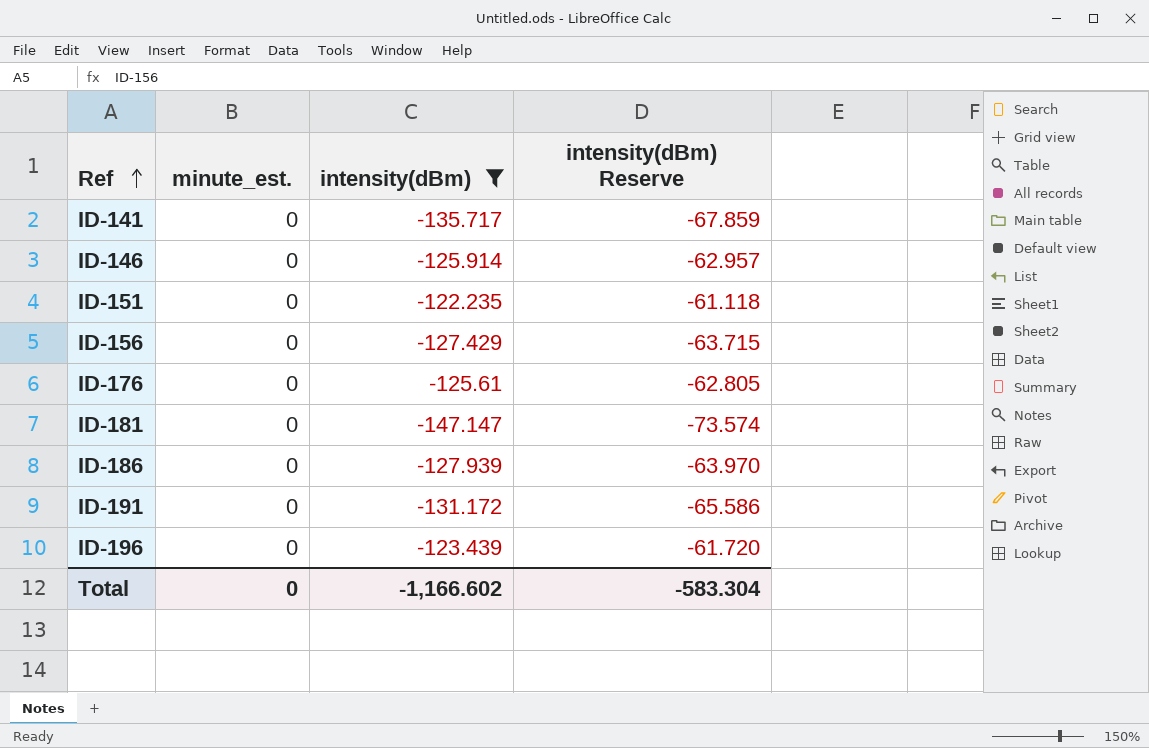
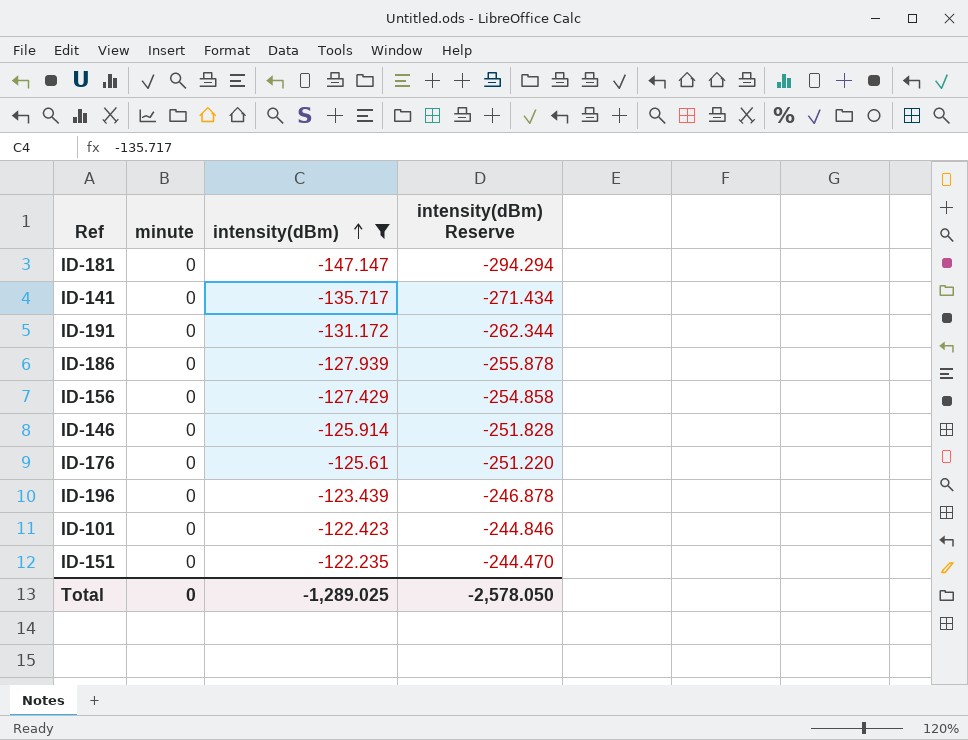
row order: Ref ascending -> intensity(dBm) ascending
column name: minute_est. -> minute
column intensity(dBm) Reserve | formula: [intensity(dBm)] * 0.5 -> [intensity(dBm)] * 2
row ID-101: none -> 0 | -122.423 | -244.846
Total | intensity(dBm): -1,166.602 -> -1,289.025
Total | intensity(dBm) Reserve: -583.304 -> -2,578.050

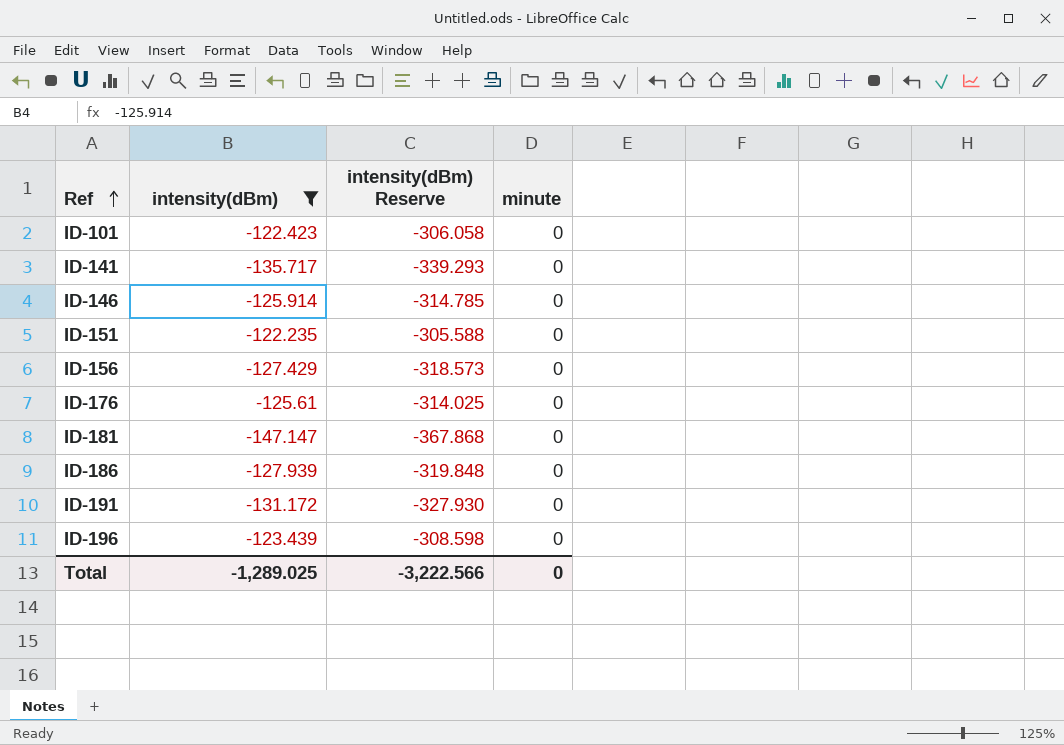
row order: intensity(dBm) ascending -> Ref ascending
column intensity(dBm) Reserve | formula: [intensity(dBm)] * 2 -> [intensity(dBm)] * 2.5
column minute | position: 2 -> 4
Total | intensity(dBm) Reserve: -2,578.050 -> -3,222.566

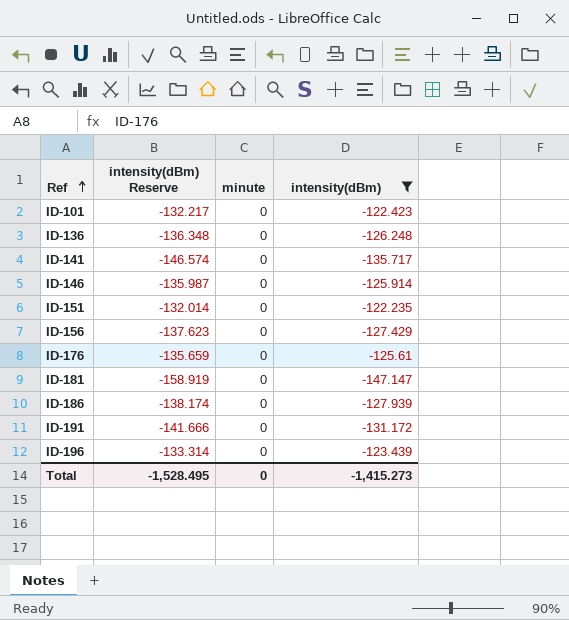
column intensity(dBm) Reserve | formula: [intensity(dBm)] * 2.5 -> [intensity(dBm)] * 1.08
column intensity(dBm) | position: 2 -> 4
row ID-136: none -> -136.348 | 0 | -126.248
Total | intensity(dBm) Reserve: -3,222.566 -> -1,528.495
Total | intensity(dBm): -1,289.025 -> -1,415.273

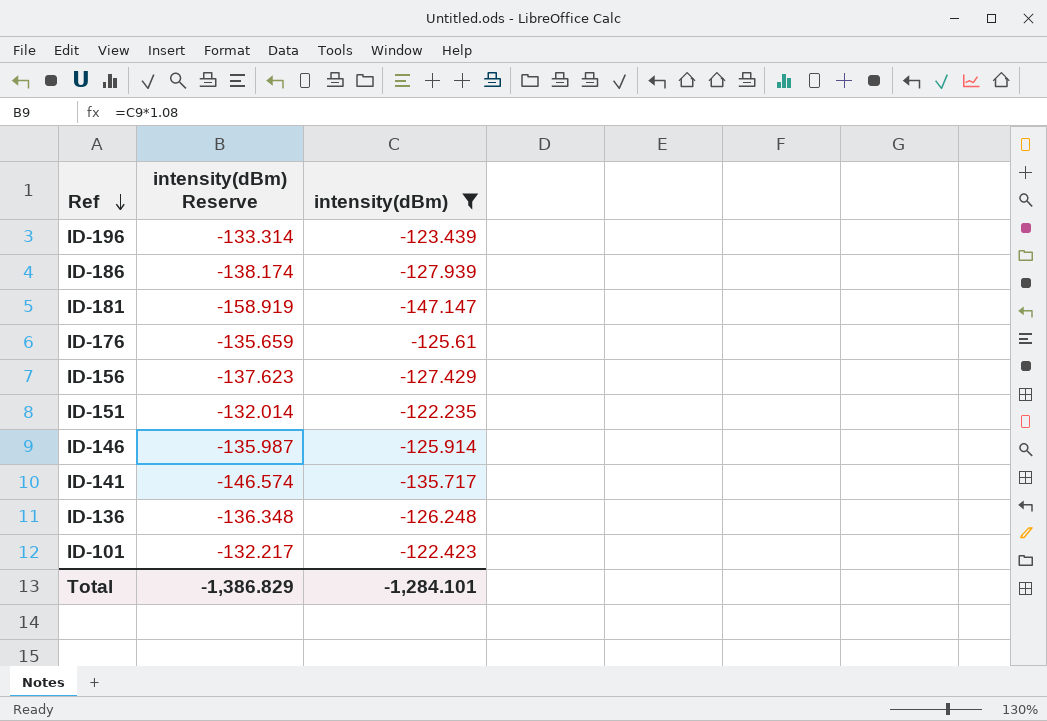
row order: Ref ascending -> Ref descending
column minute | position: 3 -> none
row ID-191: -141.666 | 0 | -131.172 -> none
Total | intensity(dBm) Reserve: -1,528.495 -> -1,386.829
Total | intensity(dBm): -1,415.273 -> -1,284.101

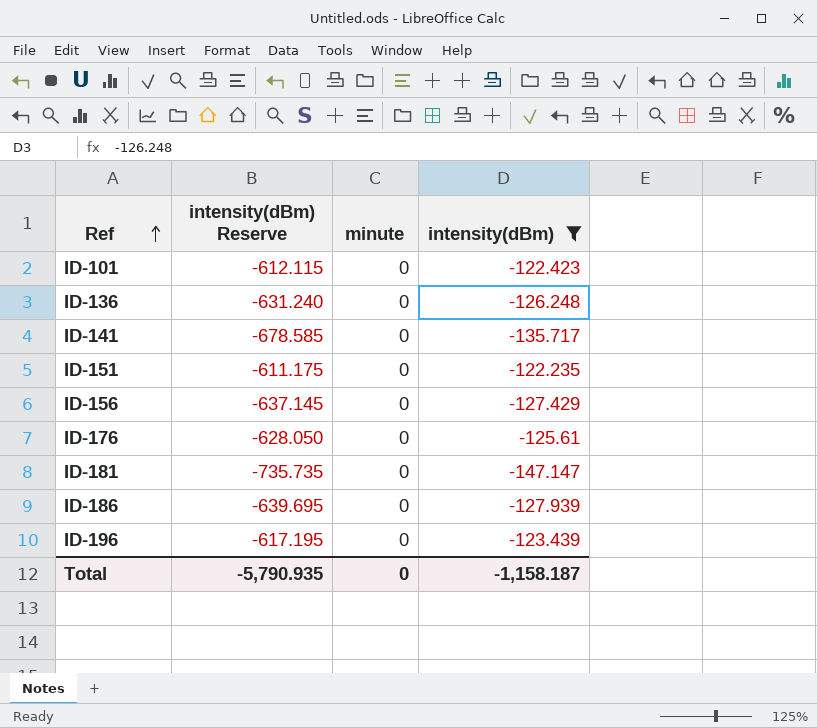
row order: Ref descending -> Ref ascending
column intensity(dBm) Reserve | formula: [intensity(dBm)] * 1.08 -> [intensity(dBm)] * 5
column minute | position: none -> 3
row ID-146: -135.987 | -125.914 -> none
Total | intensity(dBm) Reserve: -1,386.829 -> -5,790.935
Total | intensity(dBm): -1,284.101 -> -1,158.187

